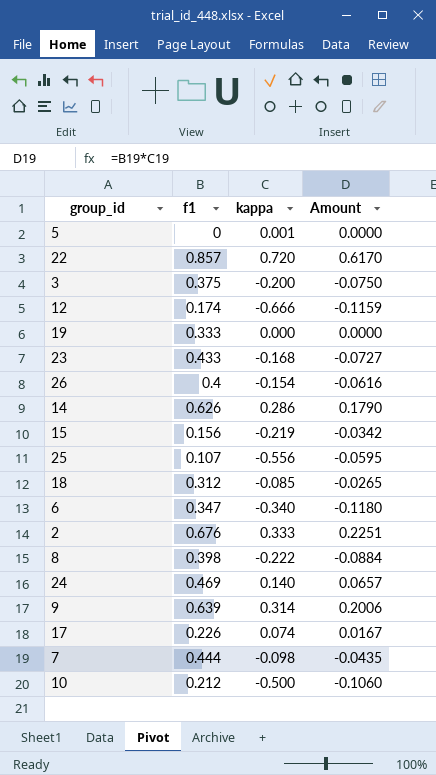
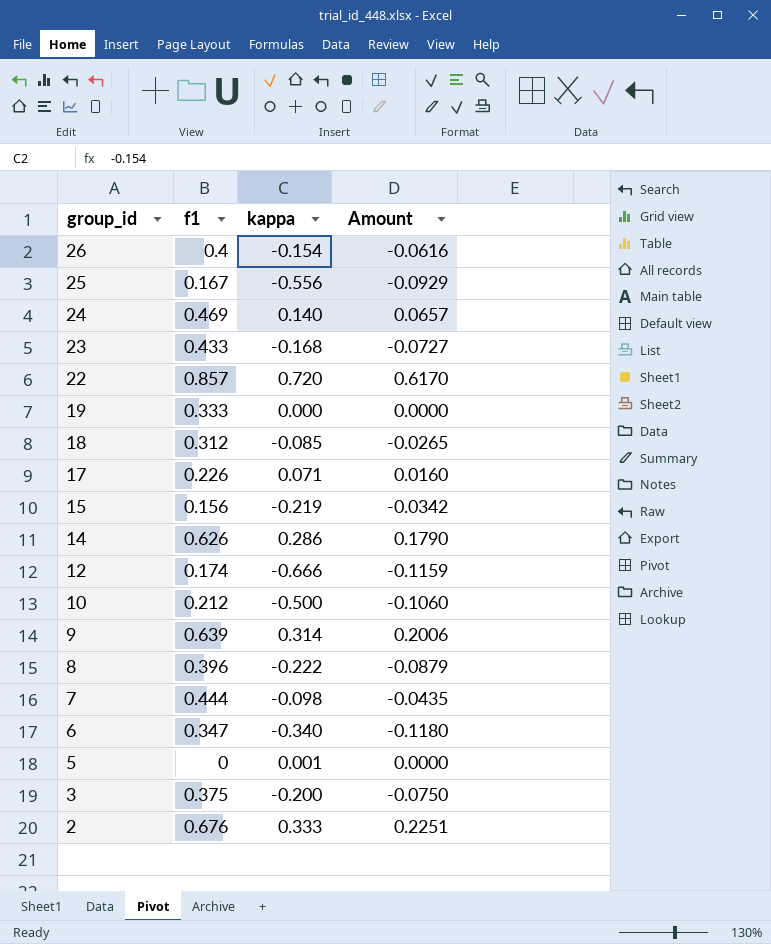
row order: none -> group_id descending
25 | f1: 0.107 -> 0.167
25 | Amount: -0.0595 -> -0.0929
17 | kappa: 0.074 -> 0.071
17 | Amount: 0.0167 -> 0.0160
8 | f1: 0.398 -> 0.396
8 | Amount: -0.0884 -> -0.0879

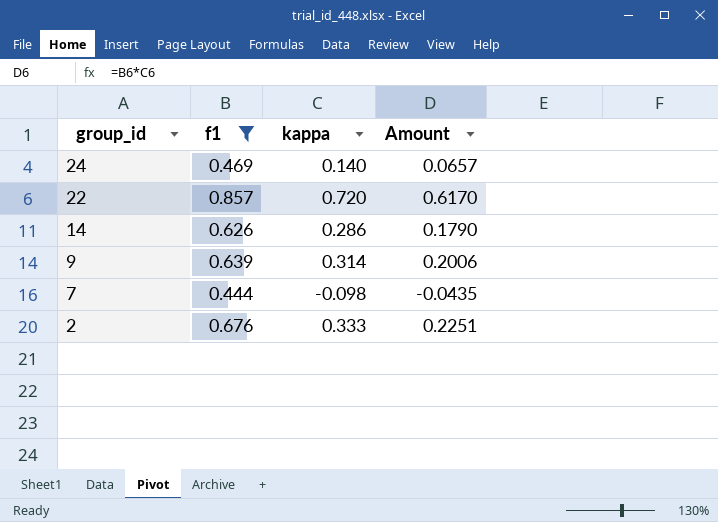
filter: none -> f1 >= 0.444

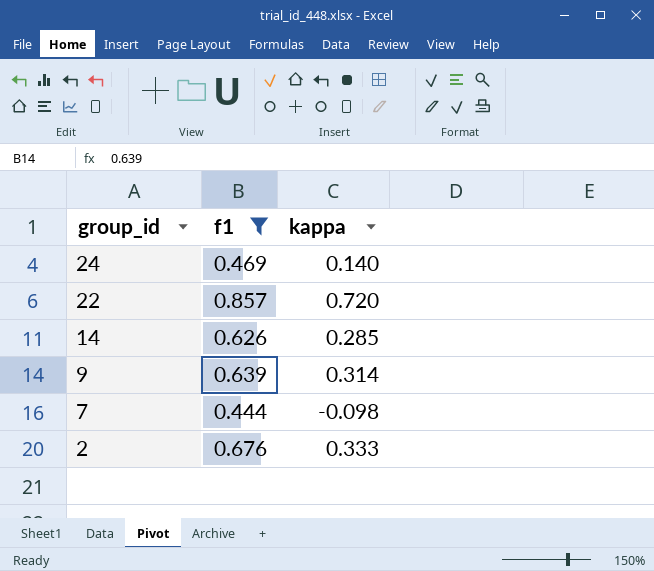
column Amount | formula: [f1] * [kappa] -> none
14 | kappa: 0.286 -> 0.285

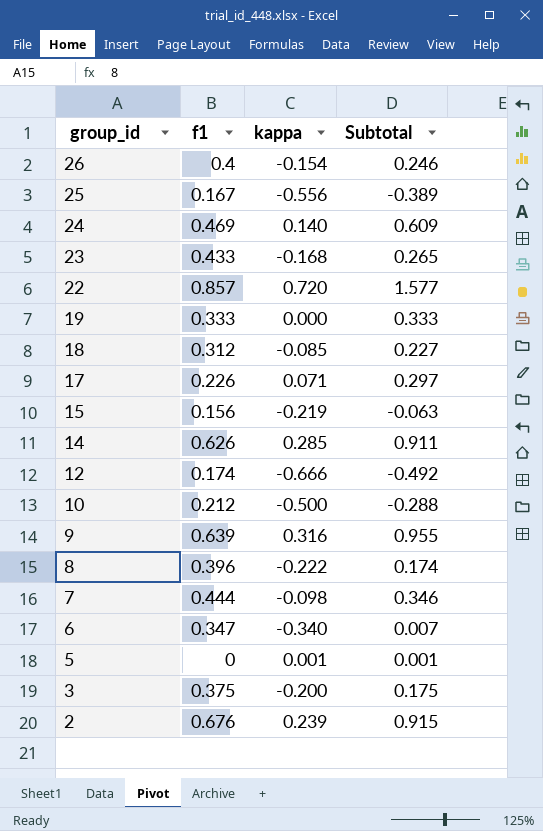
filter: f1 >= 0.444 -> none
column Subtotal | formula: none -> [f1] + [kappa]
9 | kappa: 0.314 -> 0.316
2 | kappa: 0.333 -> 0.239

